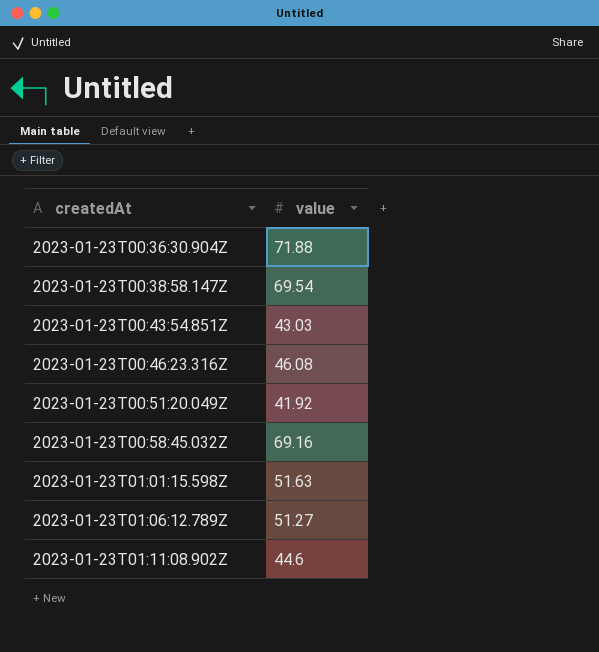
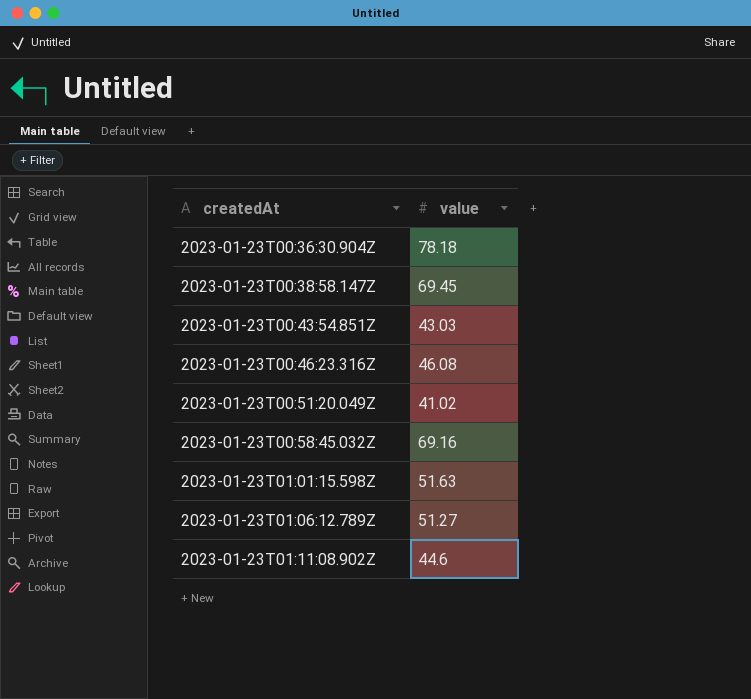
2023-01-23T00:36:30.904Z | value: 71.88 -> 78.18
2023-01-23T00:38:58.147Z | value: 69.54 -> 69.45
2023-01-23T00:51:20.049Z | value: 41.92 -> 41.02

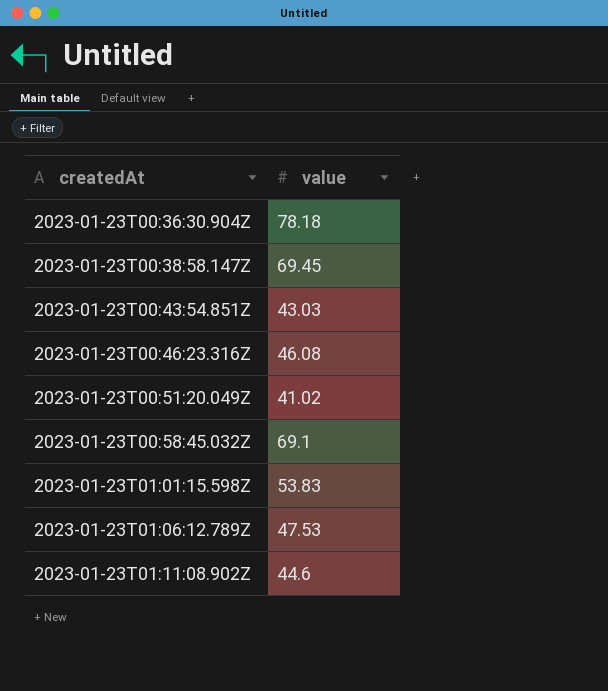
2023-01-23T00:58:45.032Z | value: 69.16 -> 69.1
2023-01-23T01:01:15.598Z | value: 51.63 -> 53.83
2023-01-23T01:06:12.789Z | value: 51.27 -> 47.53

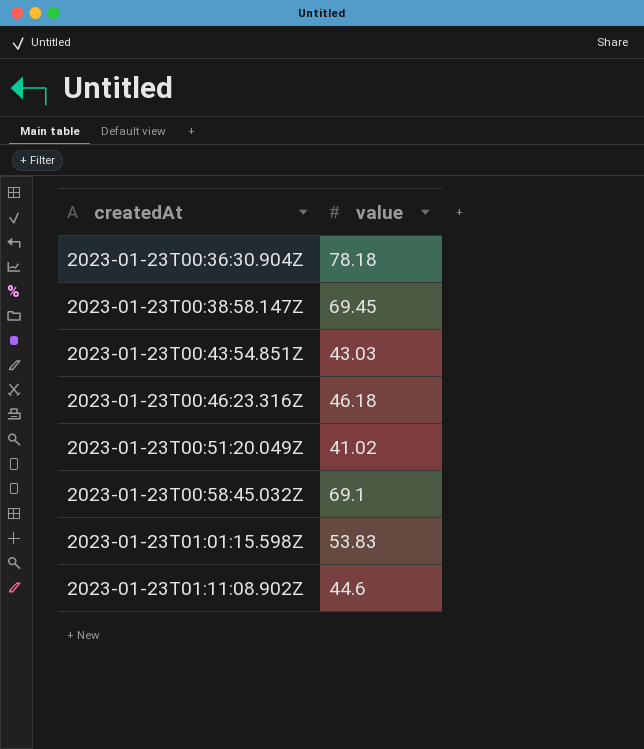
row 2023-01-23T01:06:12.789Z: 47.53 -> none
2023-01-23T00:46:23.316Z | value: 46.08 -> 46.18

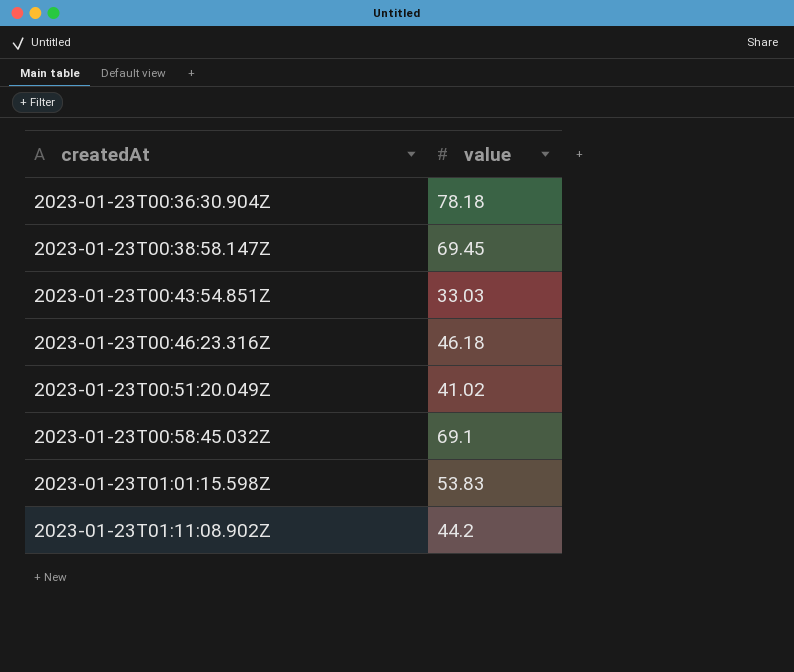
2023-01-23T00:43:54.851Z | value: 43.03 -> 33.03
2023-01-23T01:11:08.902Z | value: 44.6 -> 44.2

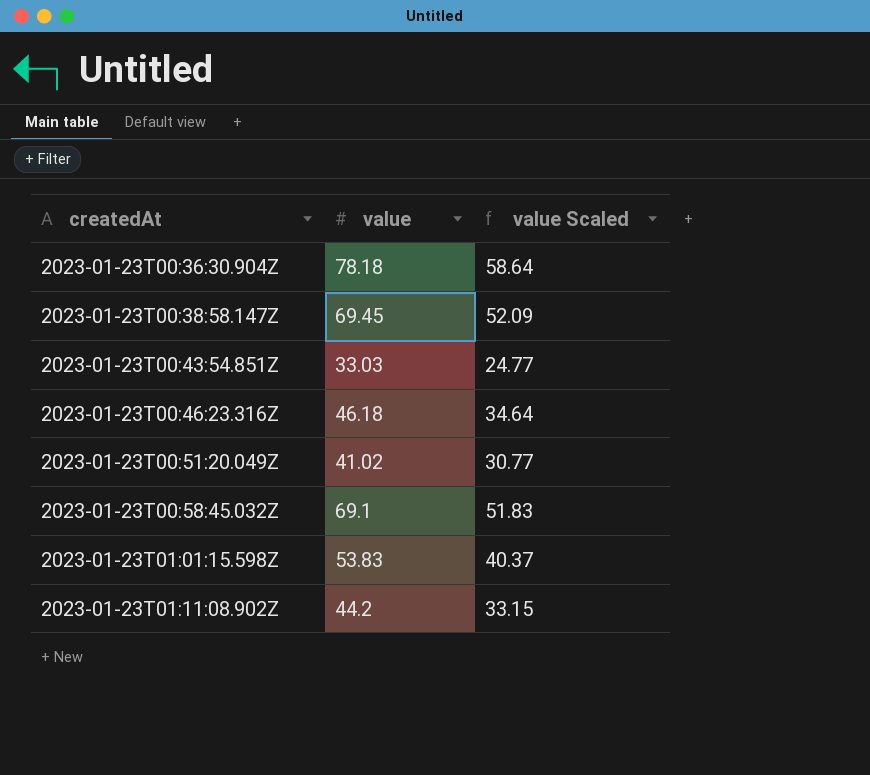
column value Scaled | formula: none -> [value] * 0.75

